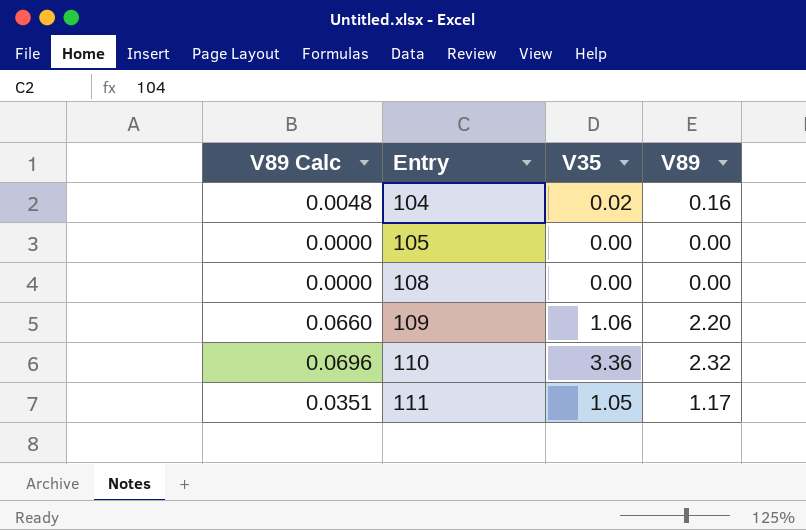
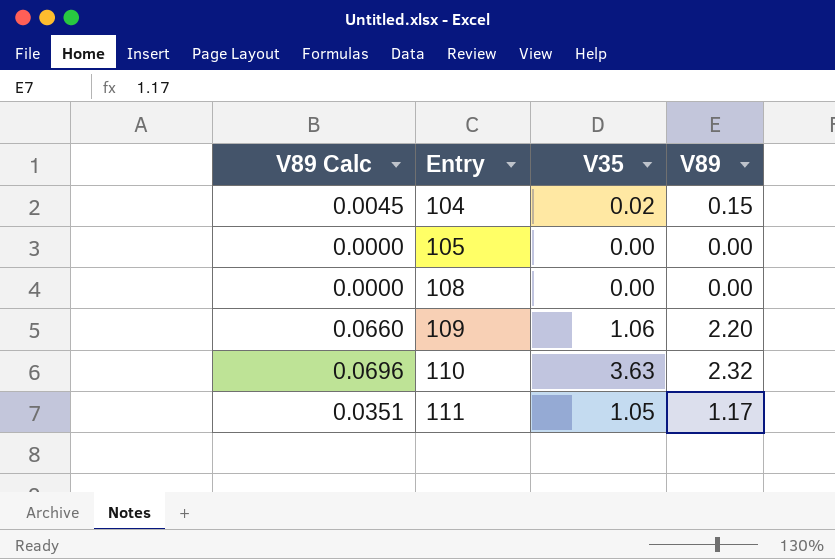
104 | V89 Calc: 0.0048 -> 0.0045
104 | V89: 0.16 -> 0.15
110 | V35: 3.36 -> 3.63

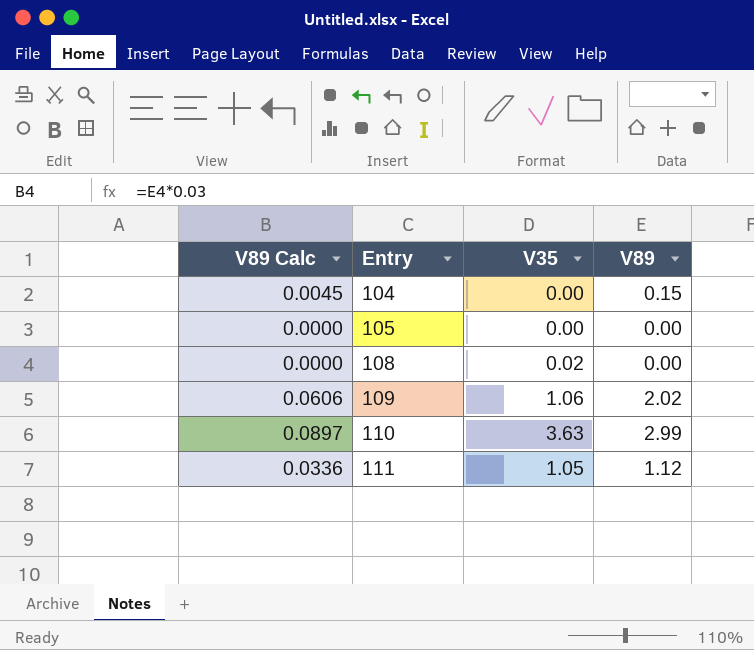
104 | V35: 0.02 -> 0.00
108 | V35: 0.00 -> 0.02
109 | V89 Calc: 0.0660 -> 0.0606
109 | V89: 2.20 -> 2.02
110 | V89 Calc: 0.0696 -> 0.0897
110 | V89: 2.32 -> 2.99
111 | V89 Calc: 0.0351 -> 0.0336
111 | V89: 1.17 -> 1.12

